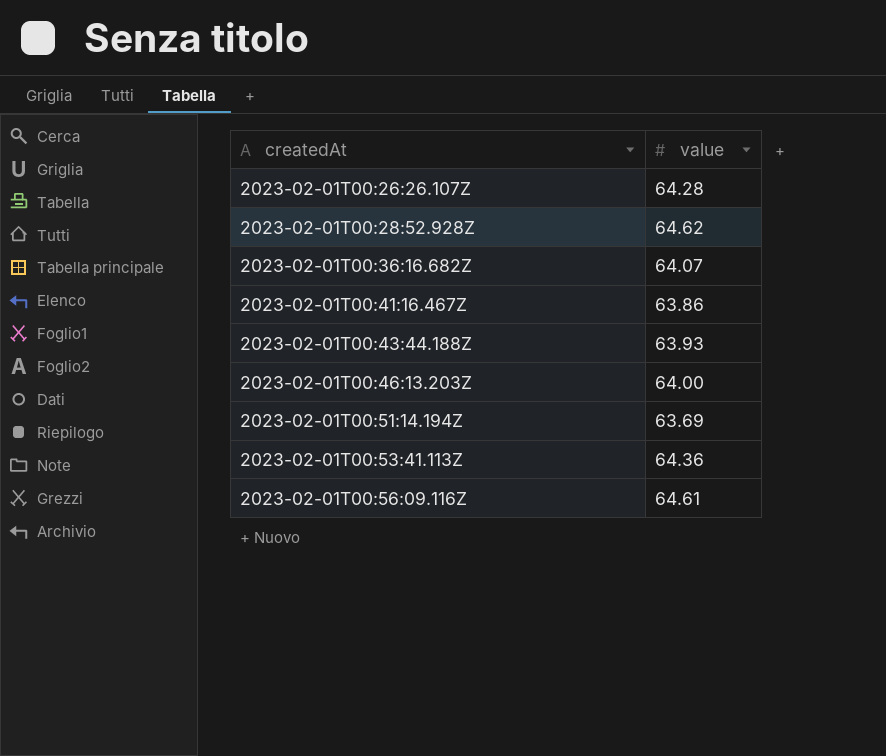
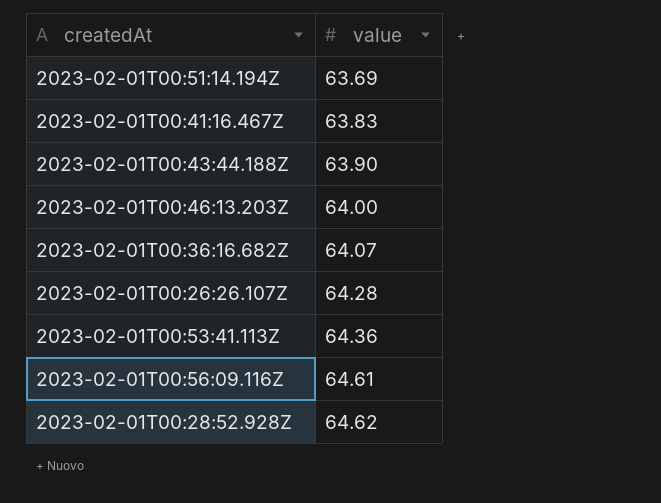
row order: createdAt ascending -> value ascending
2023-02-01T00:41:16.467Z | value: 63.86 -> 63.83
2023-02-01T00:43:44.188Z | value: 63.93 -> 63.90

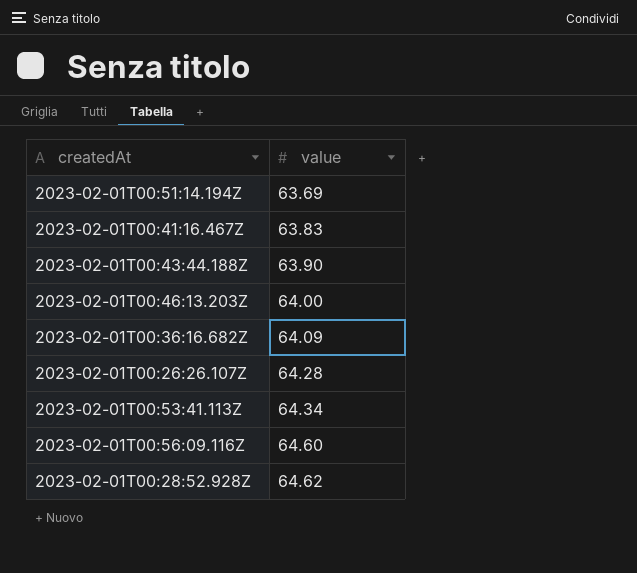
2023-02-01T00:36:16.682Z | value: 64.07 -> 64.09
2023-02-01T00:53:41.113Z | value: 64.36 -> 64.34
2023-02-01T00:56:09.116Z | value: 64.61 -> 64.60

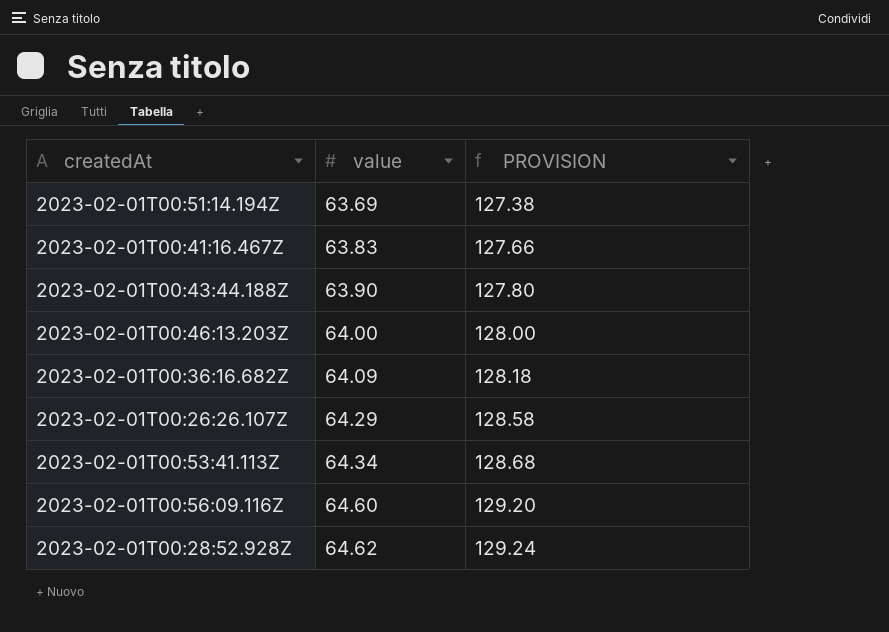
column PROVISION | formula: none -> [value] * 2
2023-02-01T00:26:26.107Z | value: 64.28 -> 64.29

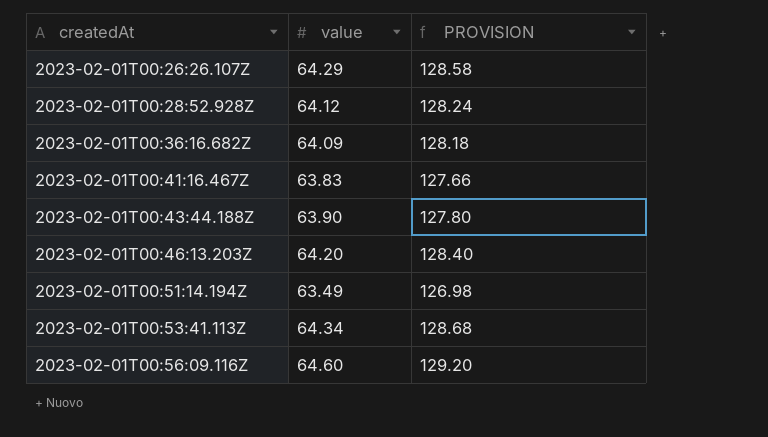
row order: value ascending -> createdAt ascending
2023-02-01T00:28:52.928Z | value: 64.62 -> 64.12
2023-02-01T00:28:52.928Z | PROVISION: 129.24 -> 128.24
2023-02-01T00:46:13.203Z | value: 64.00 -> 64.20
2023-02-01T00:46:13.203Z | PROVISION: 128.00 -> 128.40
2023-02-01T00:51:14.194Z | value: 63.69 -> 63.49
2023-02-01T00:51:14.194Z | PROVISION: 127.38 -> 126.98

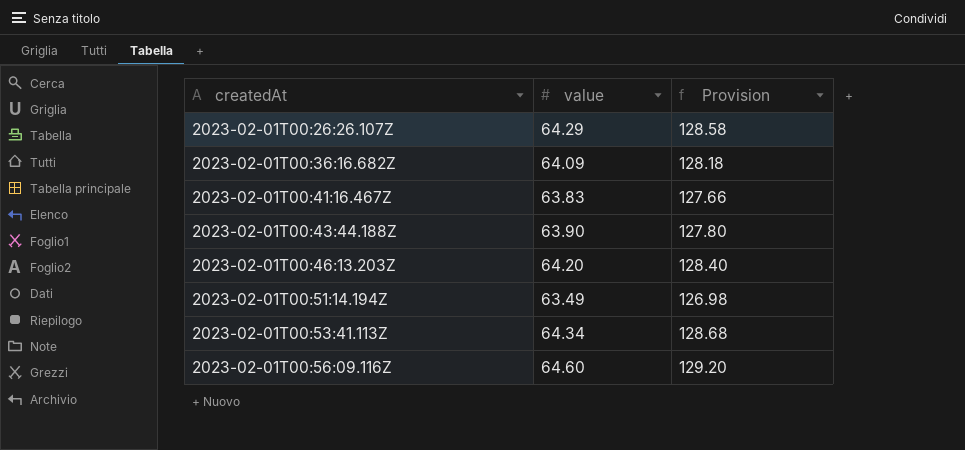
column name: PROVISION -> Provision
row 2023-02-01T00:28:52.928Z: 64.12 | 128.24 -> none

